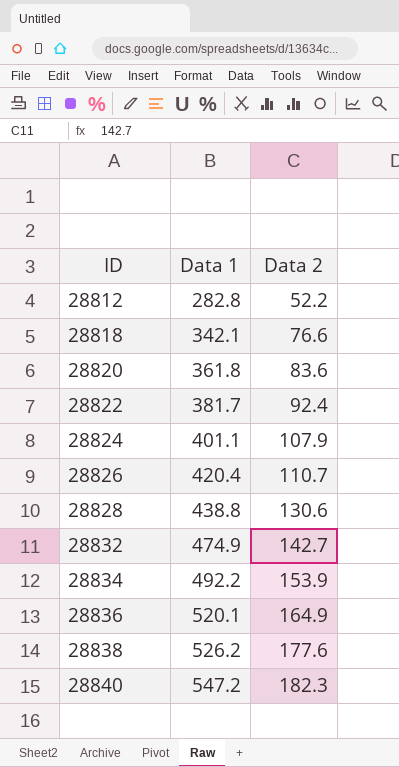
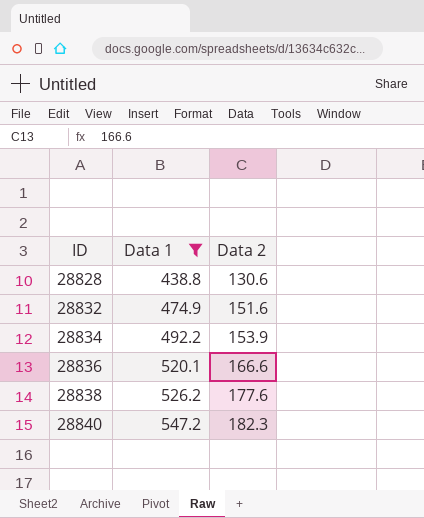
filter: none -> Data 1 >= 438.8
28832 | Data 2: 142.7 -> 151.6
28836 | Data 2: 164.9 -> 166.6

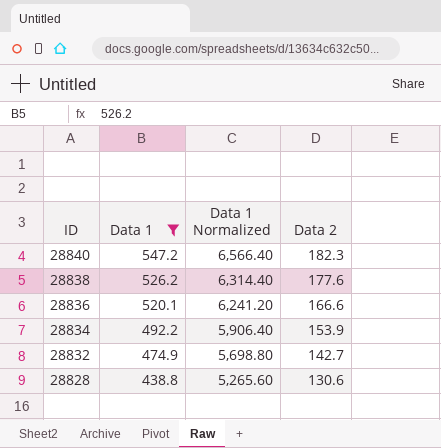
row order: ID ascending -> ID descending
column Data 1 Normalized | formula: none -> [Data 1] * 12
28832 | Data 2: 151.6 -> 142.7

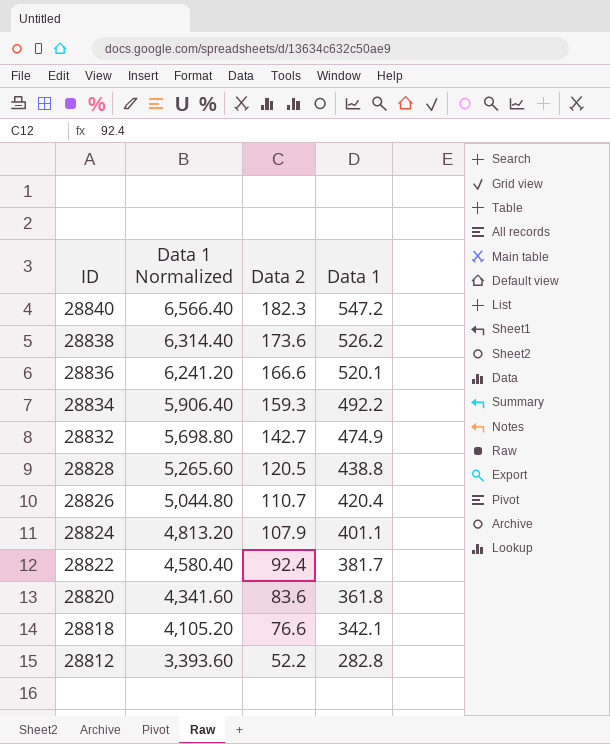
filter: Data 1 >= 438.8 -> none
column Data 1 | position: 2 -> 4
28838 | Data 2: 177.6 -> 173.6
28834 | Data 2: 153.9 -> 159.3
28828 | Data 2: 130.6 -> 120.5

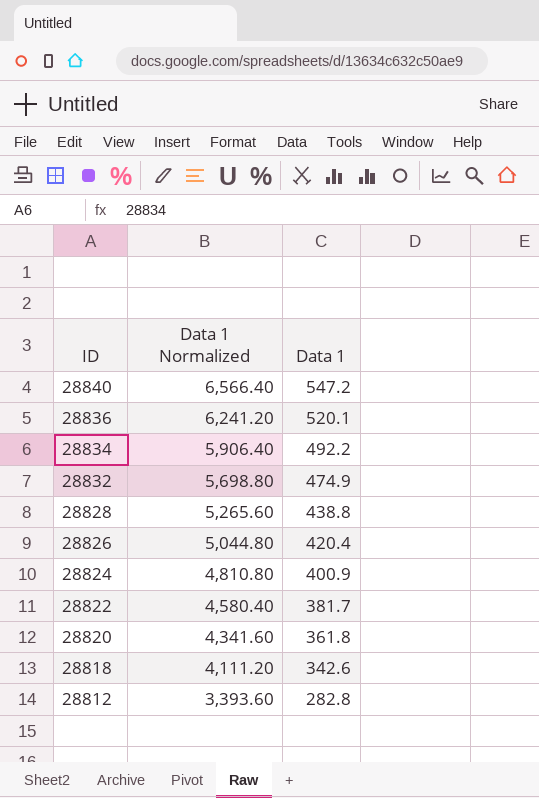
column Data 2 | position: 3 -> none
row 28838: 6,314.40 | 173.6 | 526.2 -> none
28824 | Data 1 Normalized: 4,813.20 -> 4,810.80
28824 | Data 1: 401.1 -> 400.9
28818 | Data 1 Normalized: 4,105.20 -> 4,111.20
28818 | Data 1: 342.1 -> 342.6

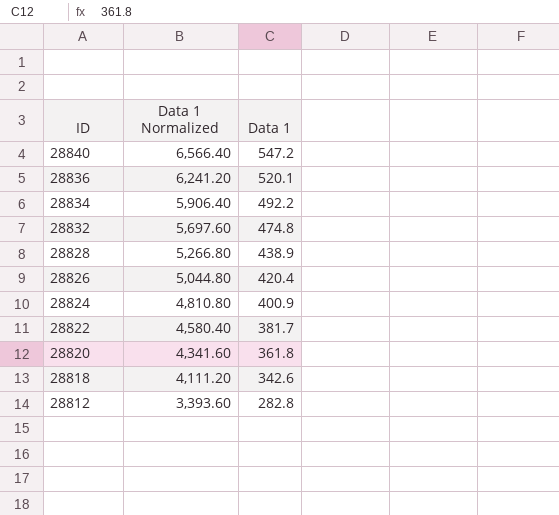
28832 | Data 1 Normalized: 5,698.80 -> 5,697.60
28832 | Data 1: 474.9 -> 474.8
28828 | Data 1 Normalized: 5,265.60 -> 5,266.80
28828 | Data 1: 438.8 -> 438.9

